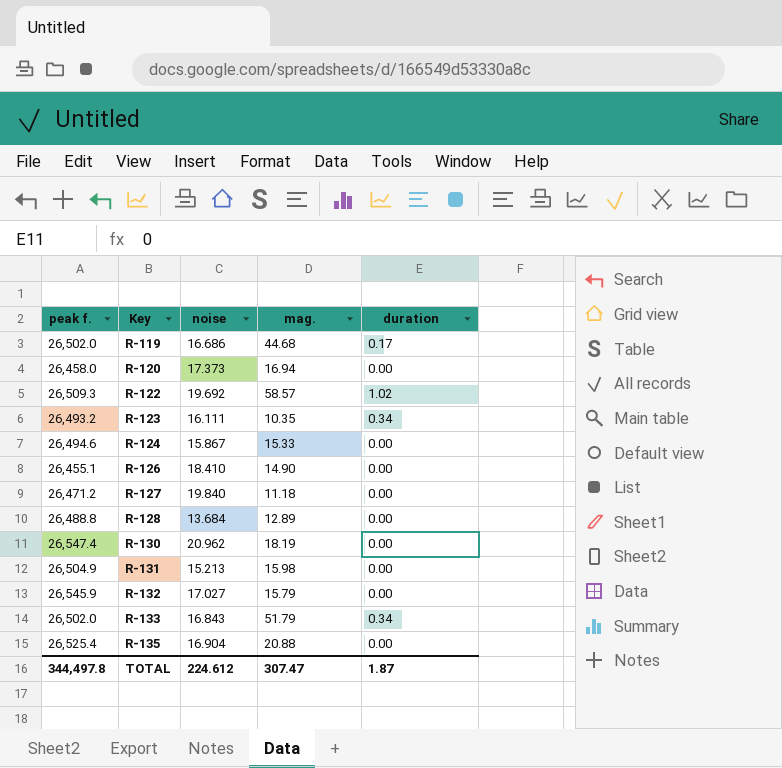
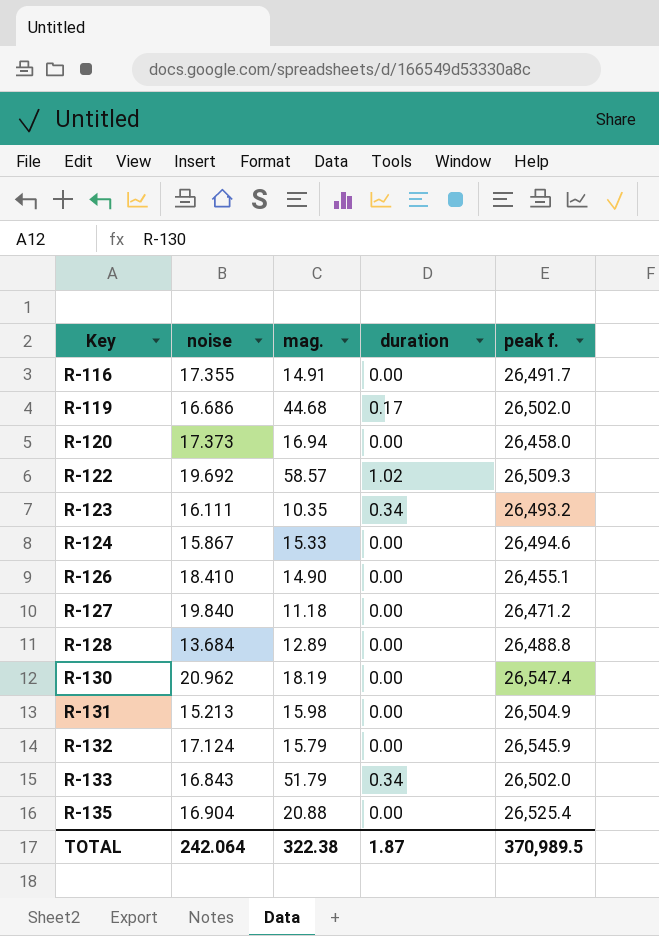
column peak f. | position: 1 -> 5
row R-116: none -> 17.355 | 14.91 | 0.00 | 26,491.7
R-132 | noise: 17.027 -> 17.124
TOTAL | noise: 224.612 -> 242.064
TOTAL | mag.: 307.47 -> 322.38
TOTAL | peak f.: 344,497.8 -> 370,989.5

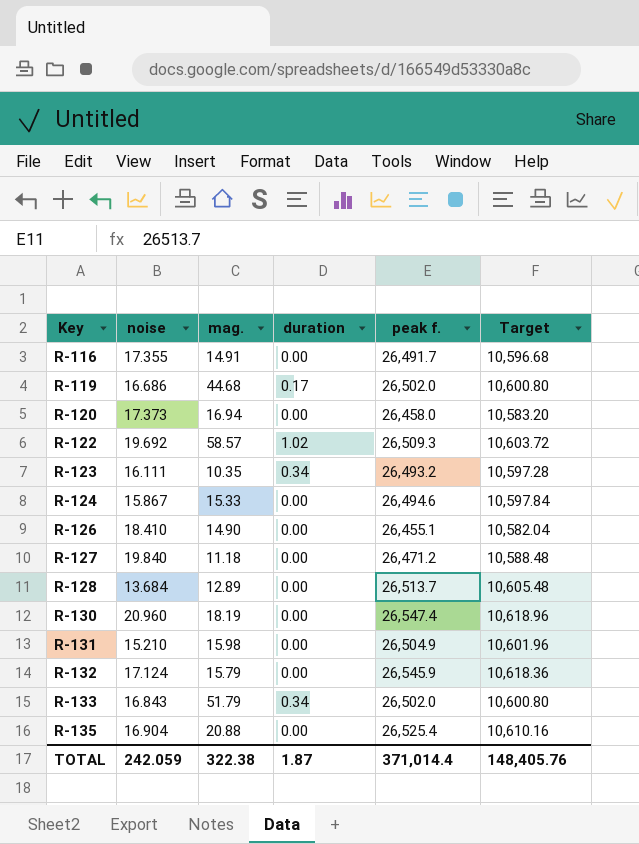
column Target | formula: none -> [peak f.] * 0.4
R-128 | peak f.: 26,488.8 -> 26,513.7
R-130 | noise: 20.962 -> 20.960
R-131 | noise: 15.213 -> 15.210
TOTAL | noise: 242.064 -> 242.059
TOTAL | peak f.: 370,989.5 -> 371,014.4

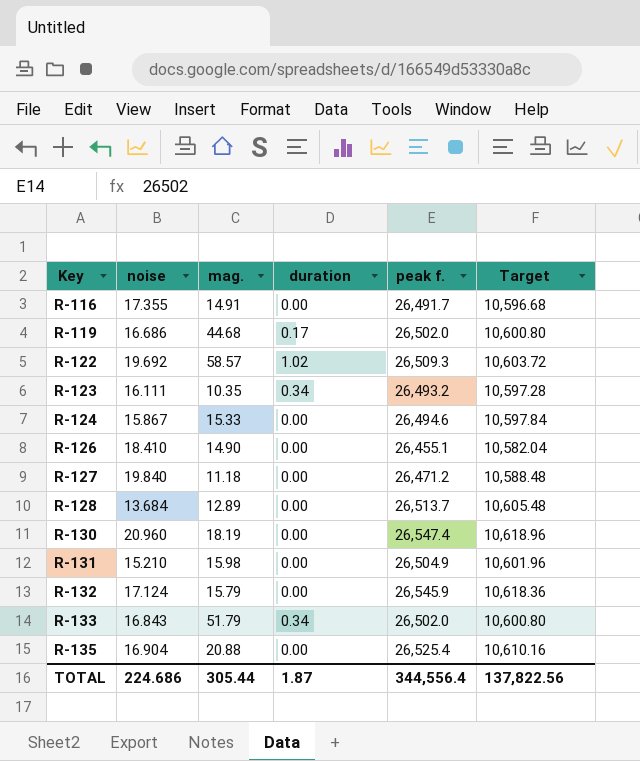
row R-120: 17.373 | 16.94 | 0.00 | 26,458.0 | 10,583.20 -> none
TOTAL | noise: 242.059 -> 224.686
TOTAL | mag.: 322.38 -> 305.44
TOTAL | peak f.: 371,014.4 -> 344,556.4
TOTAL | Target: 148,405.76 -> 137,822.56

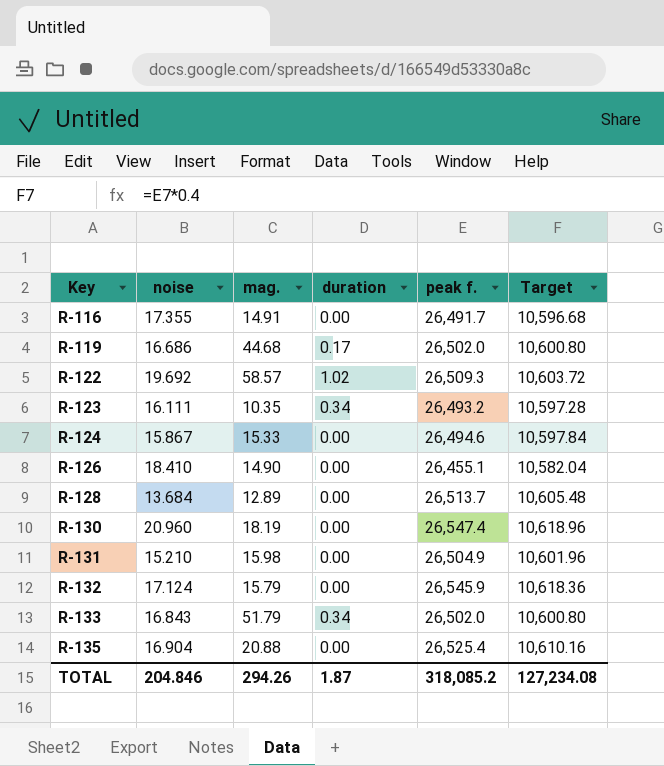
row R-127: 19.840 | 11.18 | 0.00 | 26,471.2 | 10,588.48 -> none
TOTAL | noise: 224.686 -> 204.846
TOTAL | mag.: 305.44 -> 294.26
TOTAL | peak f.: 344,556.4 -> 318,085.2
TOTAL | Target: 137,822.56 -> 127,234.08

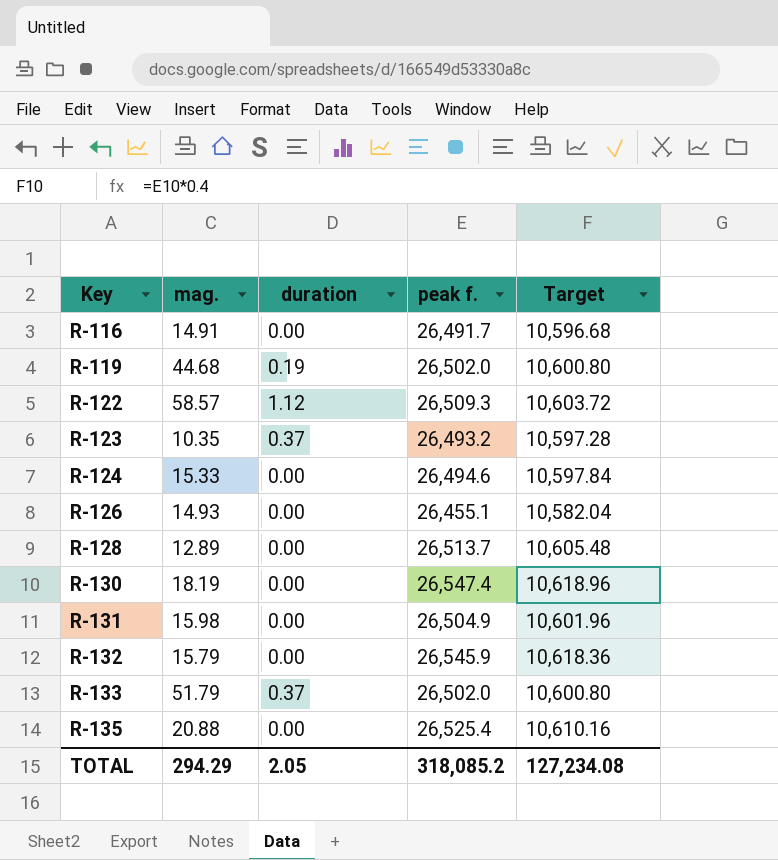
column noise | position: 2 -> none
R-119 | duration: 0.17 -> 0.19
R-122 | duration: 1.02 -> 1.12
R-123 | duration: 0.34 -> 0.37
R-126 | mag.: 14.90 -> 14.93
R-133 | duration: 0.34 -> 0.37
TOTAL | mag.: 294.26 -> 294.29
TOTAL | duration: 1.87 -> 2.05

